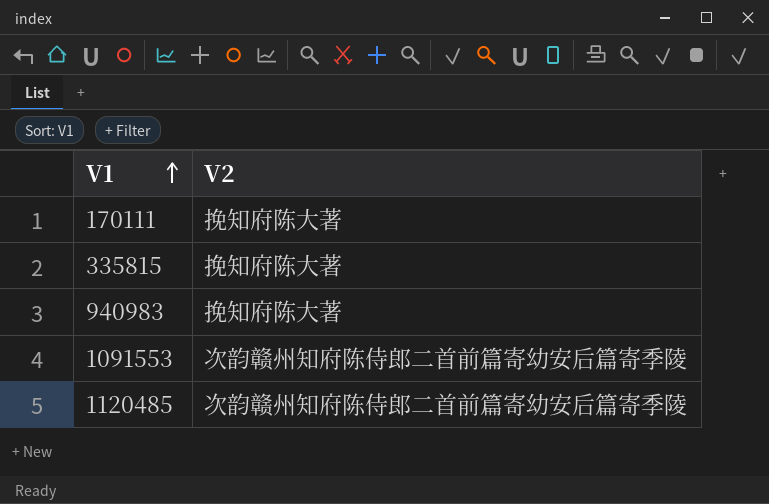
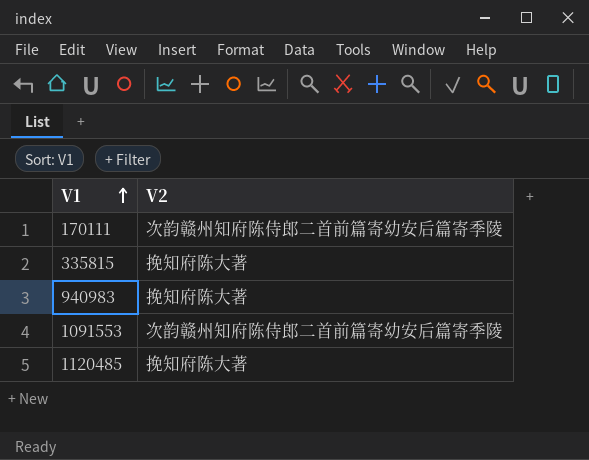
170111 | V2: 挽知府陈大著 -> 次韵赣州知府陈侍郎二首前篇寄幼安后篇寄季陵
1120485 | V2: 次韵赣州知府陈侍郎二首前篇寄幼安后篇寄季陵 -> 挽知府陈大著

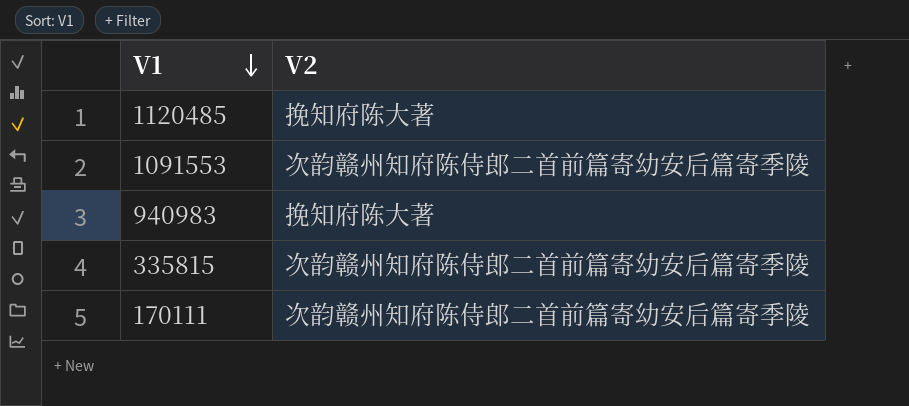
row order: V1 ascending -> V1 descending
335815 | V2: 挽知府陈大著 -> 次韵赣州知府陈侍郎二首前篇寄幼安后篇寄季陵

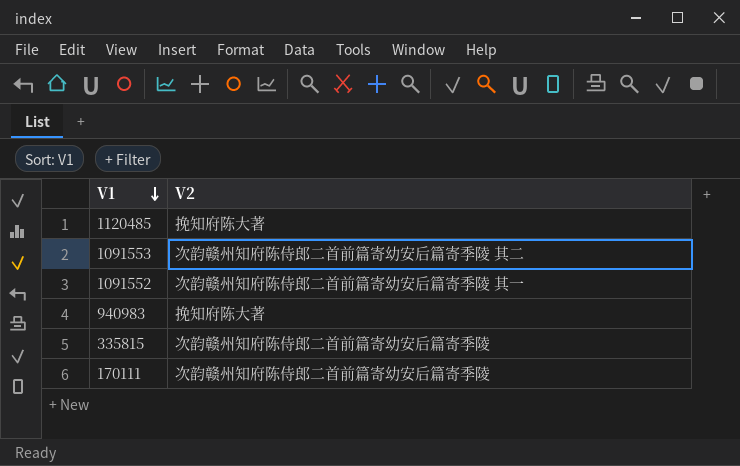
1091553 | V2: 次韵赣州知府陈侍郎二首前篇寄幼安后篇寄季陵 -> 次韵赣州知府陈侍郎二首前篇寄幼安后篇寄季陵 其二
row 1091552: none -> 次韵赣州知府陈侍郎二首前篇寄幼安后篇寄季陵 其一

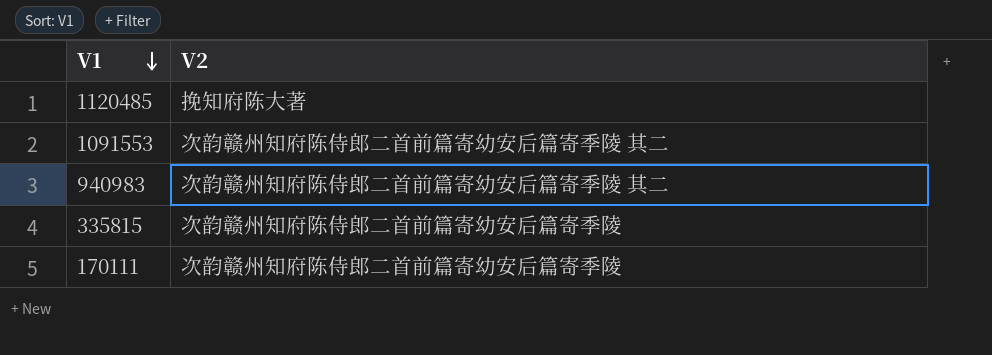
row 1091552: 次韵赣州知府陈侍郎二首前篇寄幼安后篇寄季陵 其一 -> none
940983 | V2: 挽知府陈大著 -> 次韵赣州知府陈侍郎二首前篇寄幼安后篇寄季陵 其二

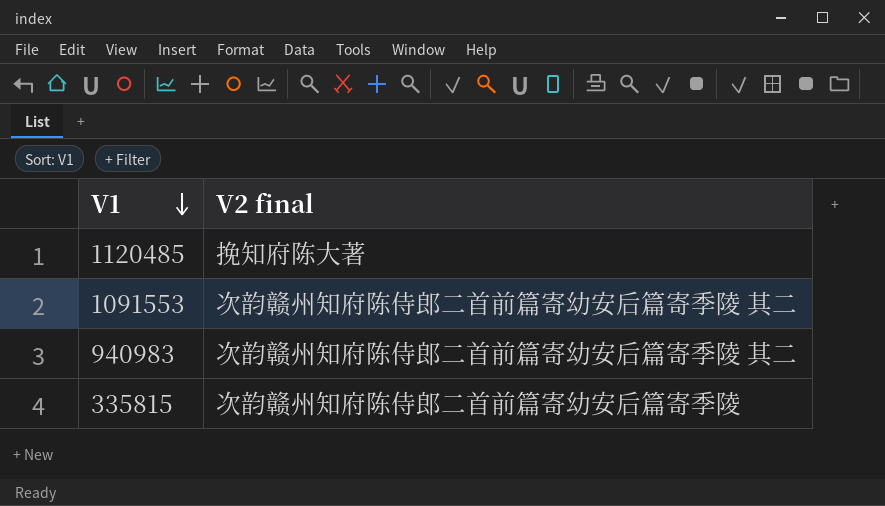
column name: V2 -> V2 final
row 170111: 次韵赣州知府陈侍郎二首前篇寄幼安后篇寄季陵 -> none

